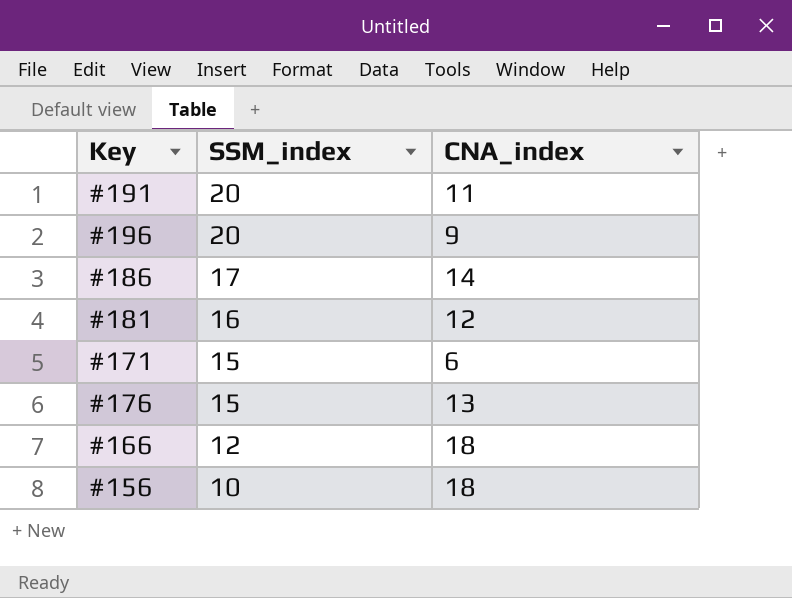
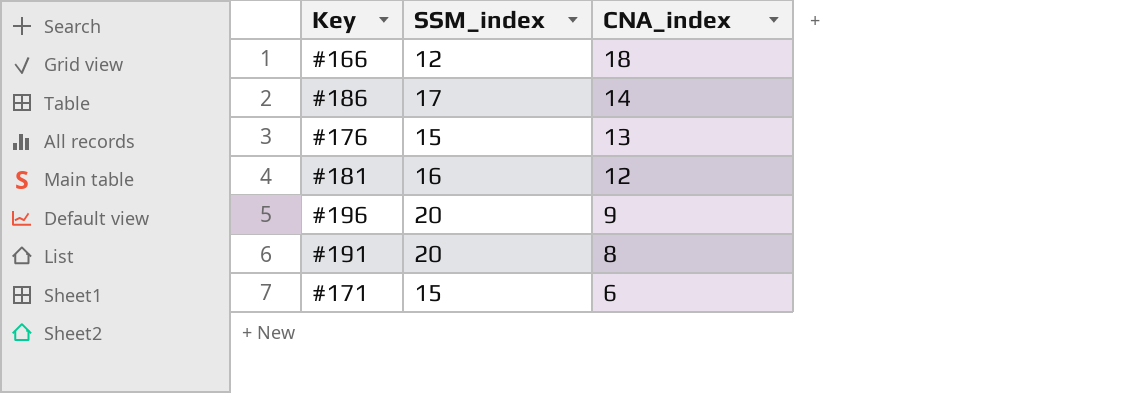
row order: SSM_index descending -> CNA_index descending
row #156: 10 | 18 -> none
#191 | CNA_index: 11 -> 8

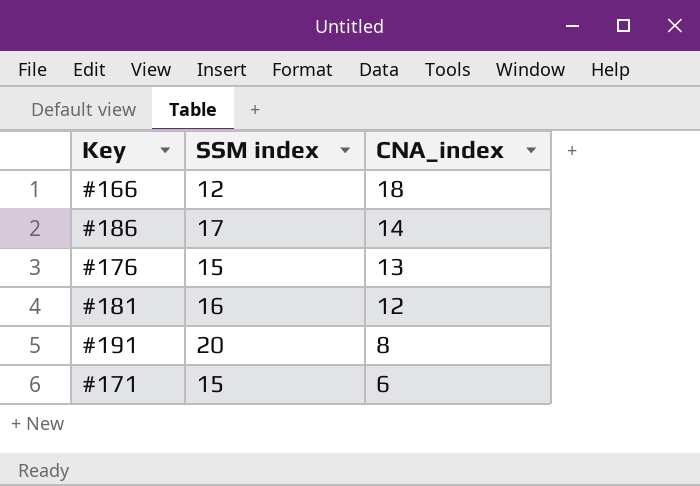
column name: SSM_index -> SSM index
row #196: 20 | 9 -> none

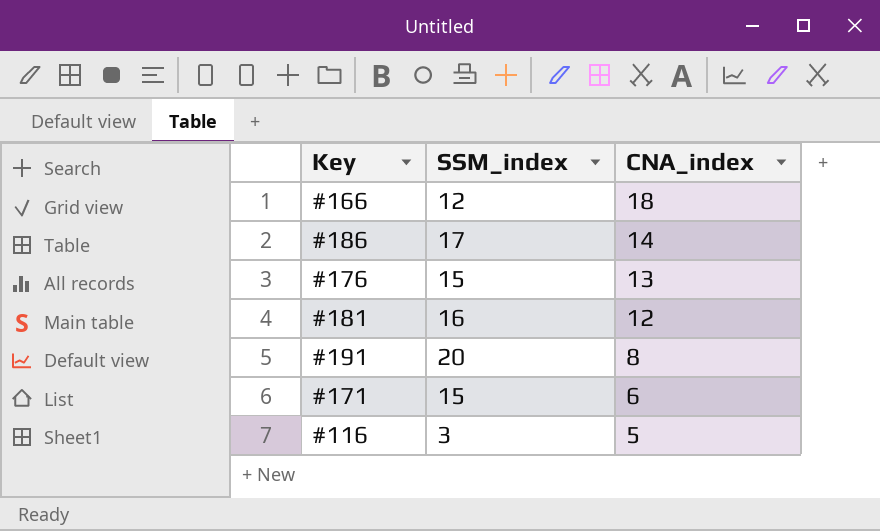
column name: SSM index -> SSM_index
row #116: none -> 3 | 5

